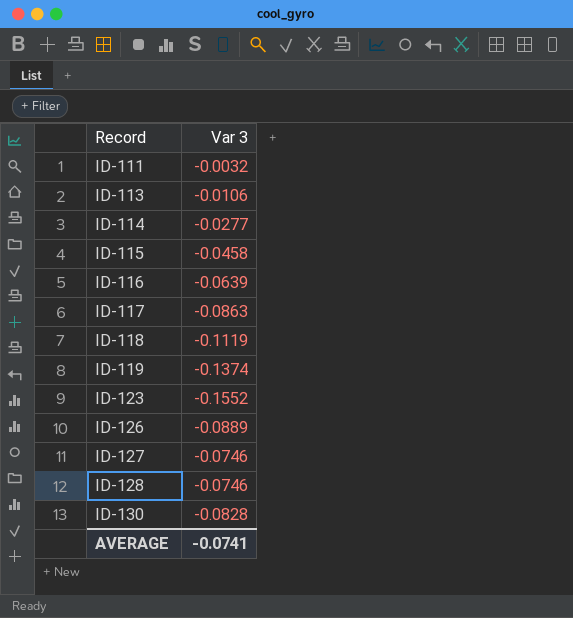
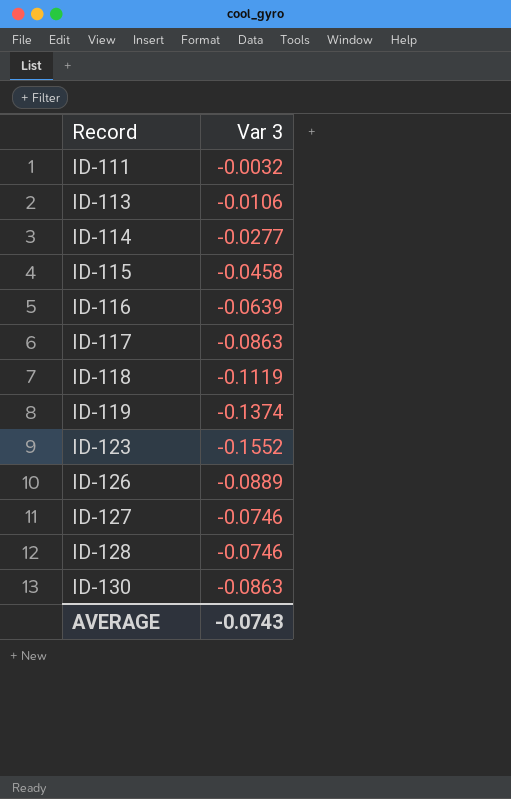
ID-130 | Var 3: -0.0828 -> -0.0863
AVERAGE | Var 3: -0.0741 -> -0.0743

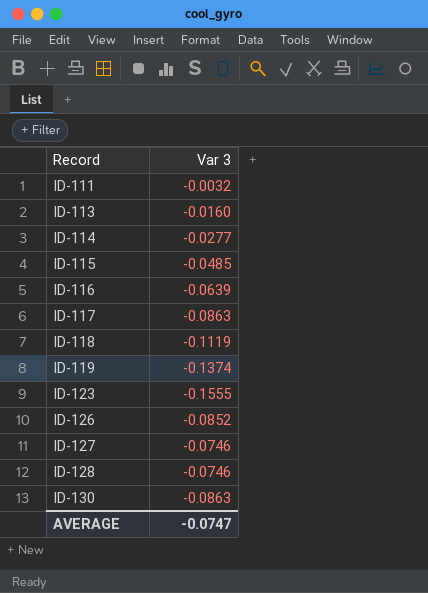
ID-113 | Var 3: -0.0106 -> -0.0160
ID-115 | Var 3: -0.0458 -> -0.0485
ID-123 | Var 3: -0.1552 -> -0.1555
ID-126 | Var 3: -0.0889 -> -0.0852
AVERAGE | Var 3: -0.0743 -> -0.0747

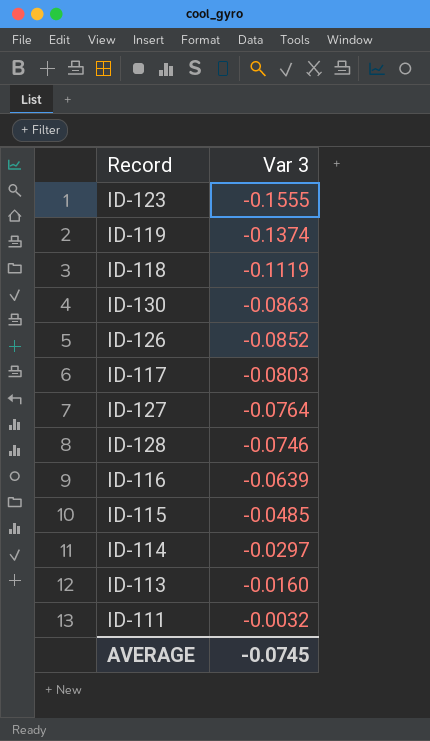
row order: Record ascending -> Var 3 ascending
ID-117 | Var 3: -0.0863 -> -0.0803
ID-127 | Var 3: -0.0746 -> -0.0764
ID-114 | Var 3: -0.0277 -> -0.0297
AVERAGE | Var 3: -0.0747 -> -0.0745

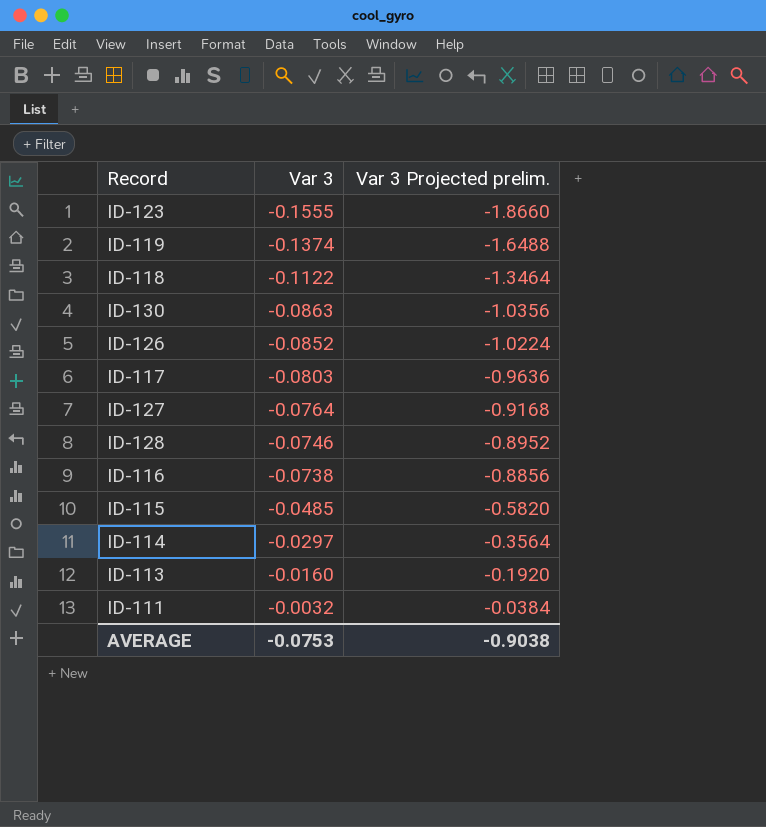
column Var 3 Projected prelim. | formula: none -> [Var 3] * 12
ID-118 | Var 3: -0.1119 -> -0.1122
ID-116 | Var 3: -0.0639 -> -0.0738
AVERAGE | Var 3: -0.0745 -> -0.0753

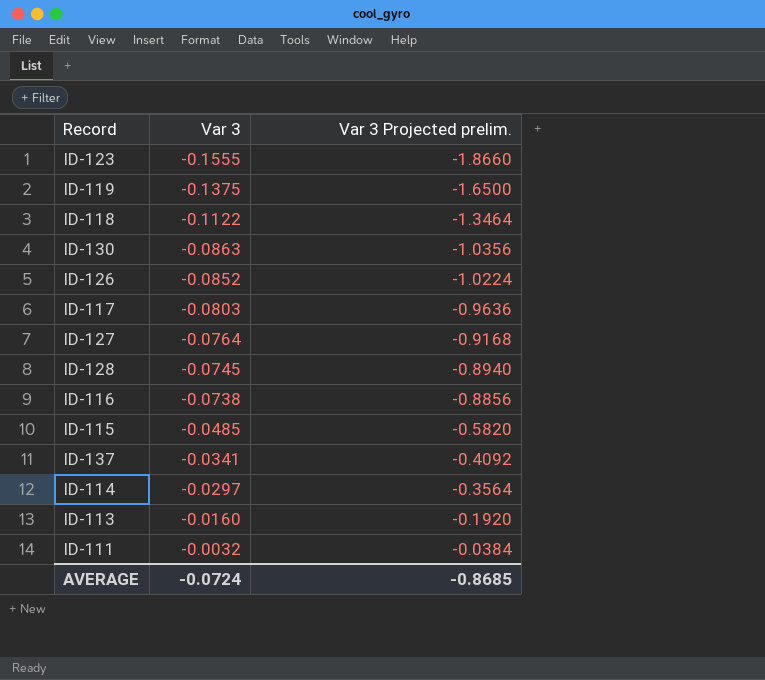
ID-119 | Var 3: -0.1374 -> -0.1375
ID-119 | Var 3 Projected prelim.: -1.6488 -> -1.6500
ID-128 | Var 3: -0.0746 -> -0.0745
ID-128 | Var 3 Projected prelim.: -0.8952 -> -0.8940
row ID-137: none -> -0.0341 | -0.4092
AVERAGE | Var 3: -0.0753 -> -0.0724
AVERAGE | Var 3 Projected prelim.: -0.9038 -> -0.8685

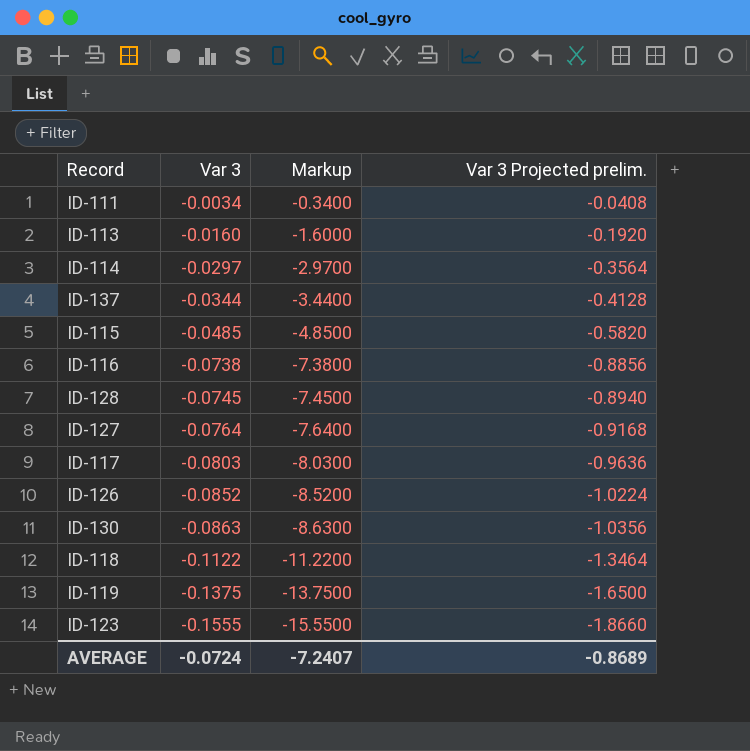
row order: Var 3 ascending -> Var 3 descending
column Markup | formula: none -> [Var 3] * 100
ID-111 | Var 3: -0.0032 -> -0.0034
ID-111 | Var 3 Projected prelim.: -0.0384 -> -0.0408
ID-137 | Var 3: -0.0341 -> -0.0344
ID-137 | Var 3 Projected prelim.: -0.4092 -> -0.4128
AVERAGE | Var 3 Projected prelim.: -0.8685 -> -0.8689

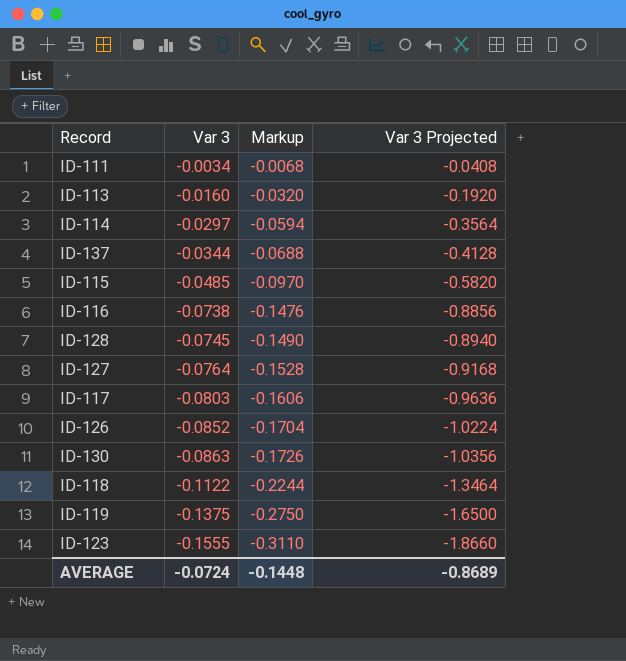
column Markup | formula: [Var 3] * 100 -> [Var 3] * 2
column name: Var 3 Projected prelim. -> Var 3 Projected
AVERAGE | Markup: -7.2407 -> -0.1448

